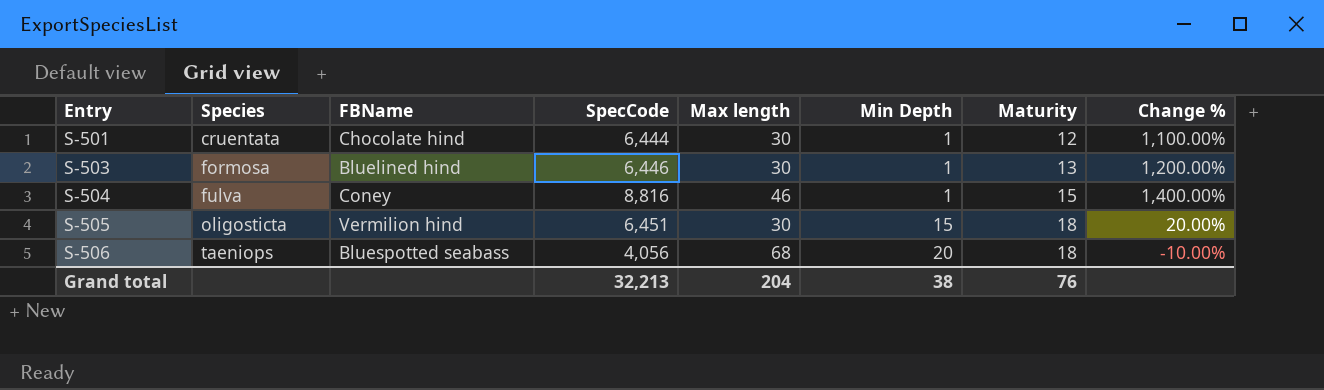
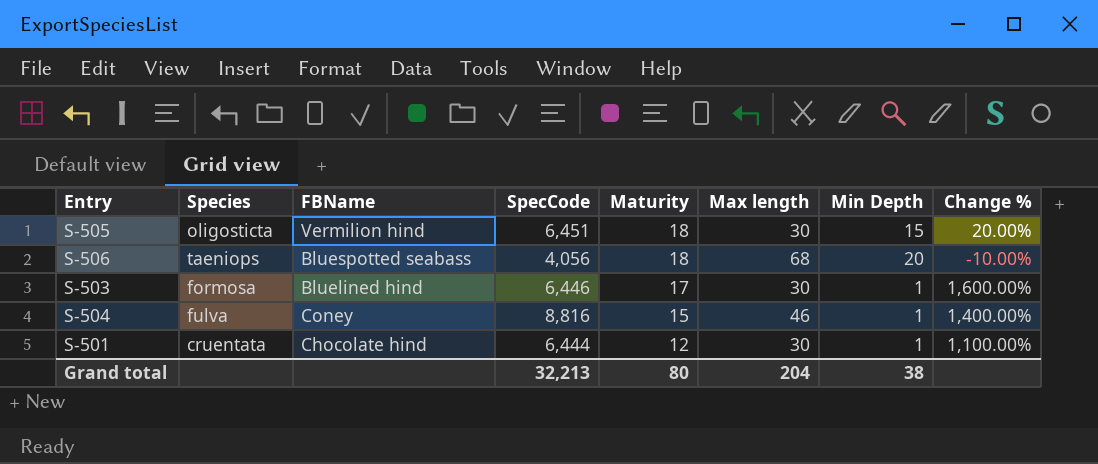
row order: Entry ascending -> Maturity descending
column Maturity | position: 7 -> 5
S-503 | Maturity: 13 -> 17
S-503 | Change %: 1,200.00% -> 1,600.00%
Grand total | Maturity: 76 -> 80

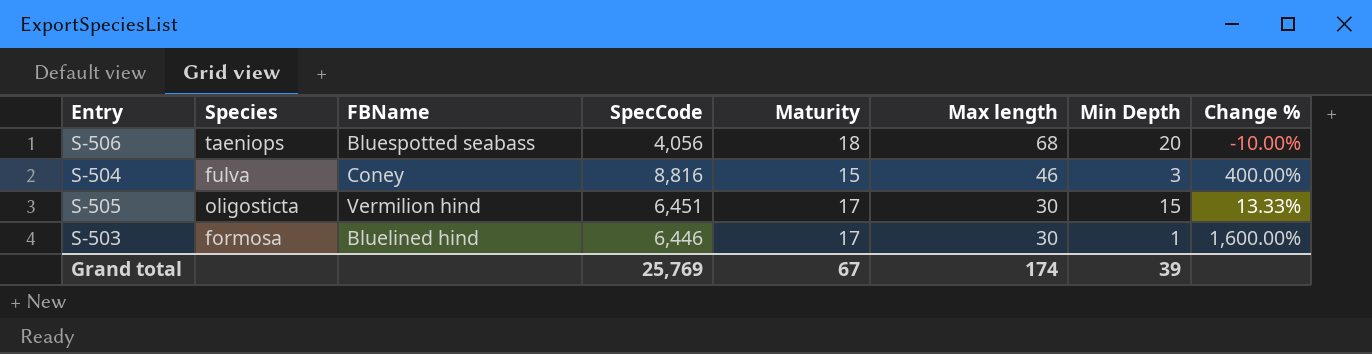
row order: Maturity descending -> Max length descending
row S-501: cruentata | Chocolate hind | 6,444 | 12 | 30 | 1 | 1,100.00% -> none
S-504 | Min Depth: 1 -> 3
S-504 | Change %: 1,400.00% -> 400.00%
S-505 | Maturity: 18 -> 17
S-505 | Change %: 20.00% -> 13.33%
Grand total | SpecCode: 32,213 -> 25,769
Grand total | Maturity: 80 -> 67
Grand total | Max length: 204 -> 174
Grand total | Min Depth: 38 -> 39

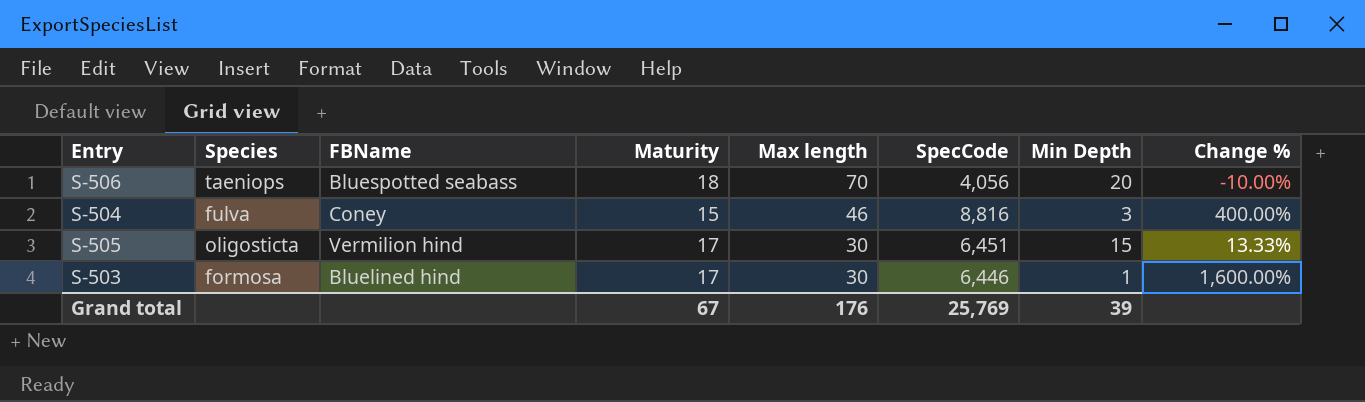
column SpecCode | position: 4 -> 6
S-506 | Max length: 68 -> 70
Grand total | Max length: 174 -> 176

